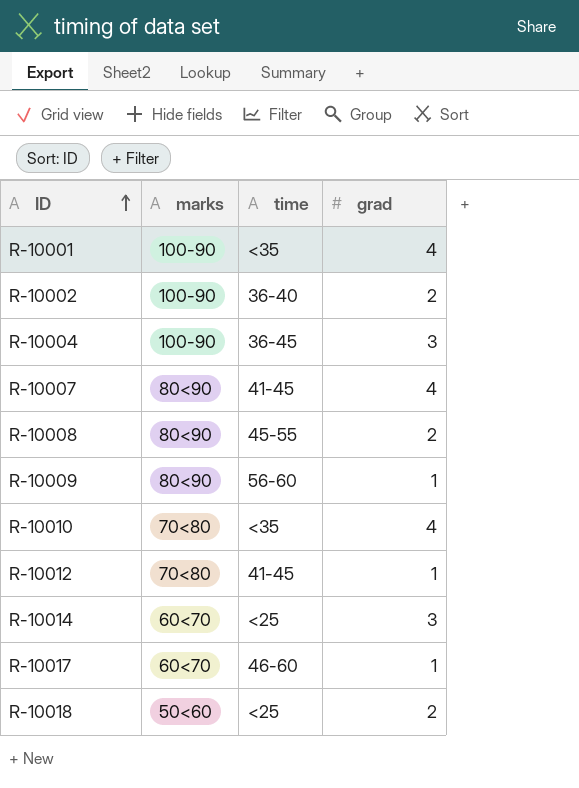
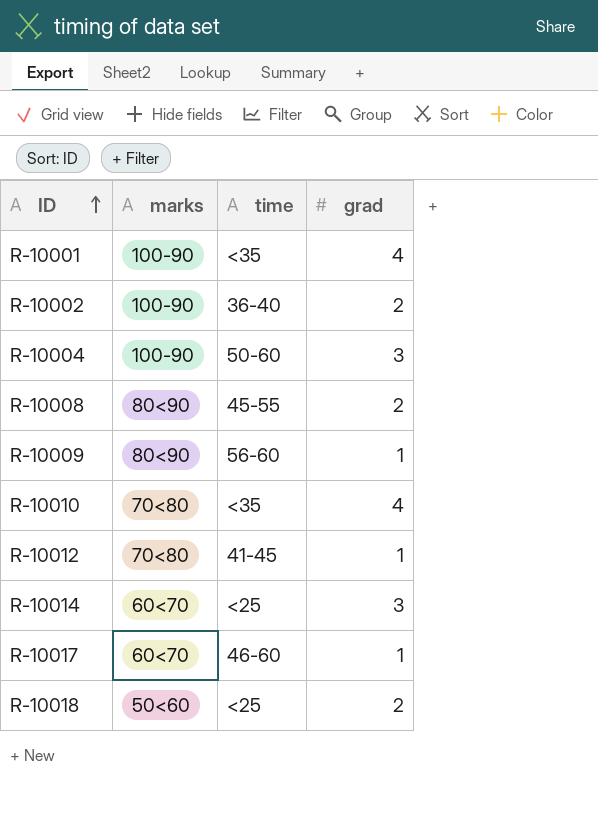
row R-10007: 80<90 | 41-45 | 4 -> none
R-10004 | time: 36-45 -> 50-60

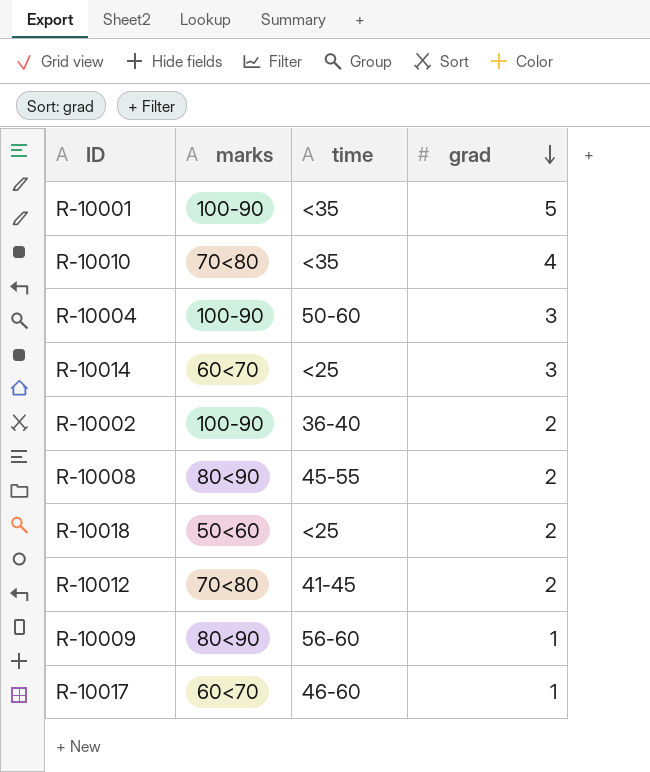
row order: ID ascending -> grad descending
R-10001 | grad: 4 -> 5
R-10012 | grad: 1 -> 2

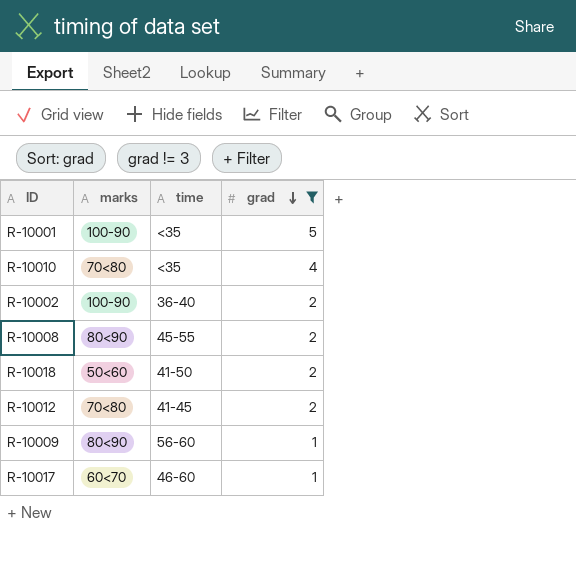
filter: none -> grad != 3
R-10018 | time: <25 -> 41-50

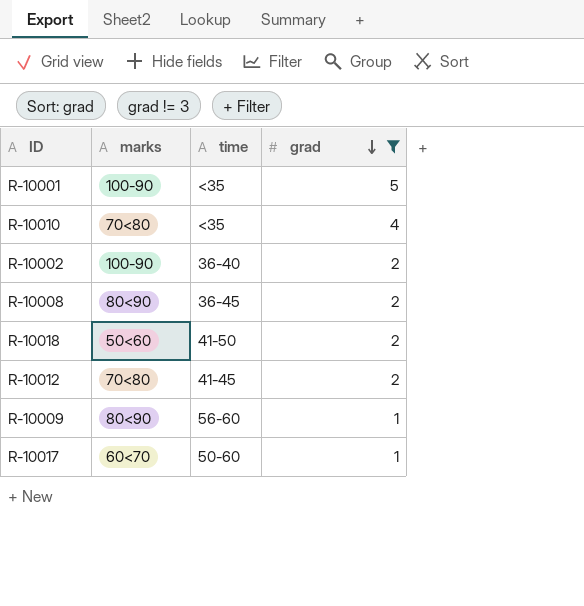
R-10008 | time: 45-55 -> 36-45
R-10017 | time: 46-60 -> 50-60

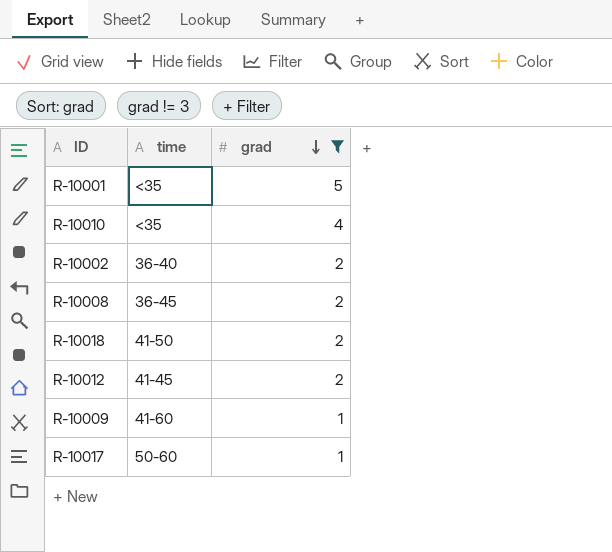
column marks | position: 2 -> none
R-10009 | time: 56-60 -> 41-60

